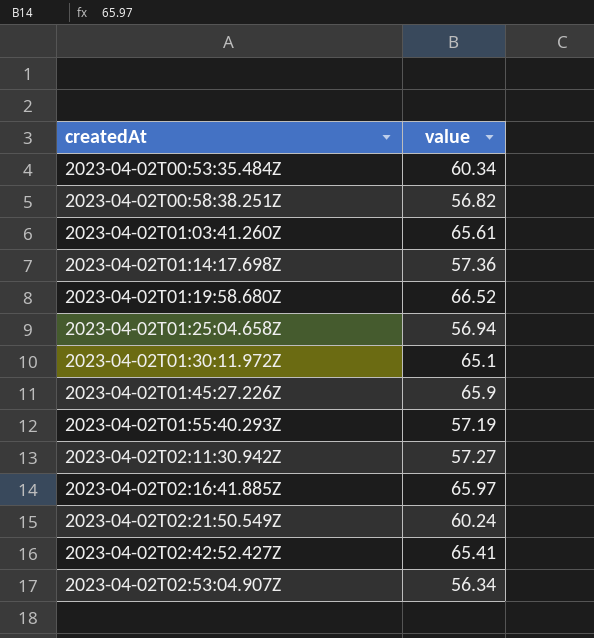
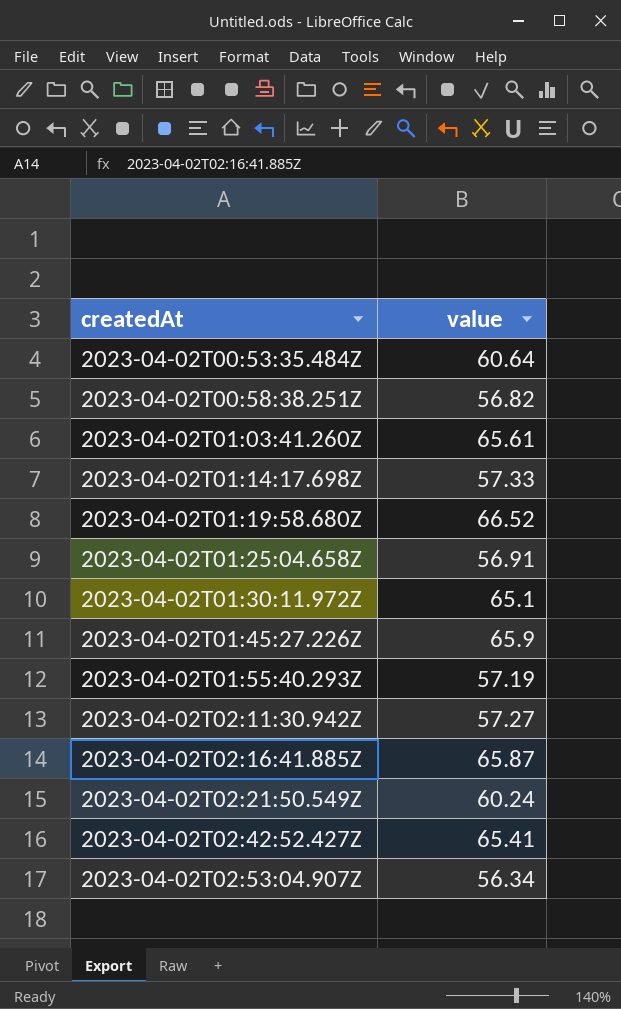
2023-04-02T00:53:35.484Z | value: 60.34 -> 60.64
2023-04-02T01:14:17.698Z | value: 57.36 -> 57.33
2023-04-02T01:25:04.658Z | value: 56.94 -> 56.91
2023-04-02T02:16:41.885Z | value: 65.97 -> 65.87

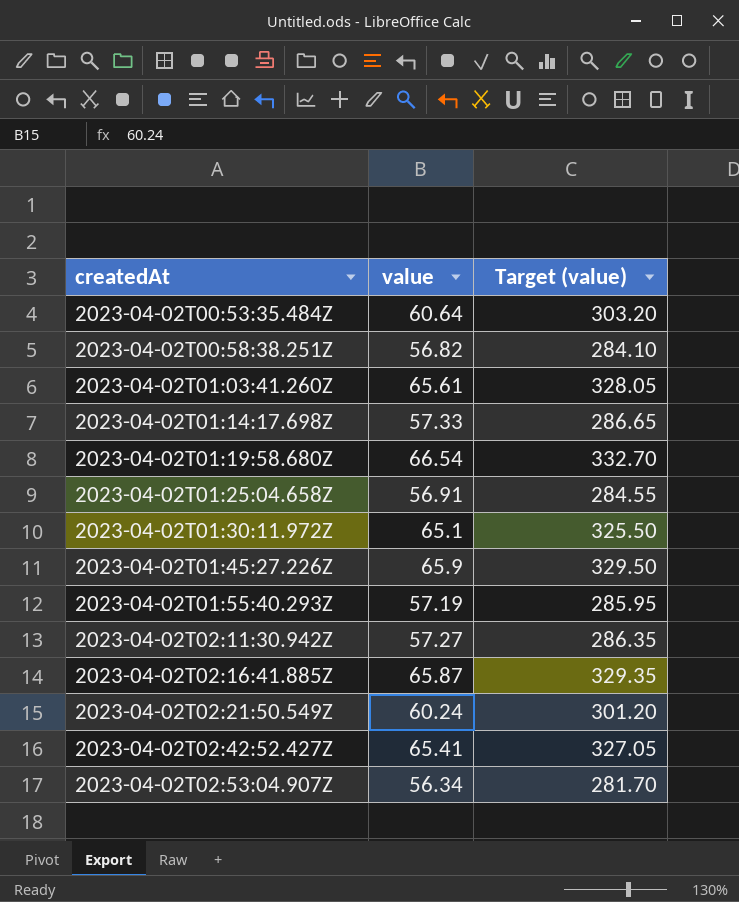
column Target (value) | formula: none -> [value] * 5
2023-04-02T01:19:58.680Z | value: 66.52 -> 66.54

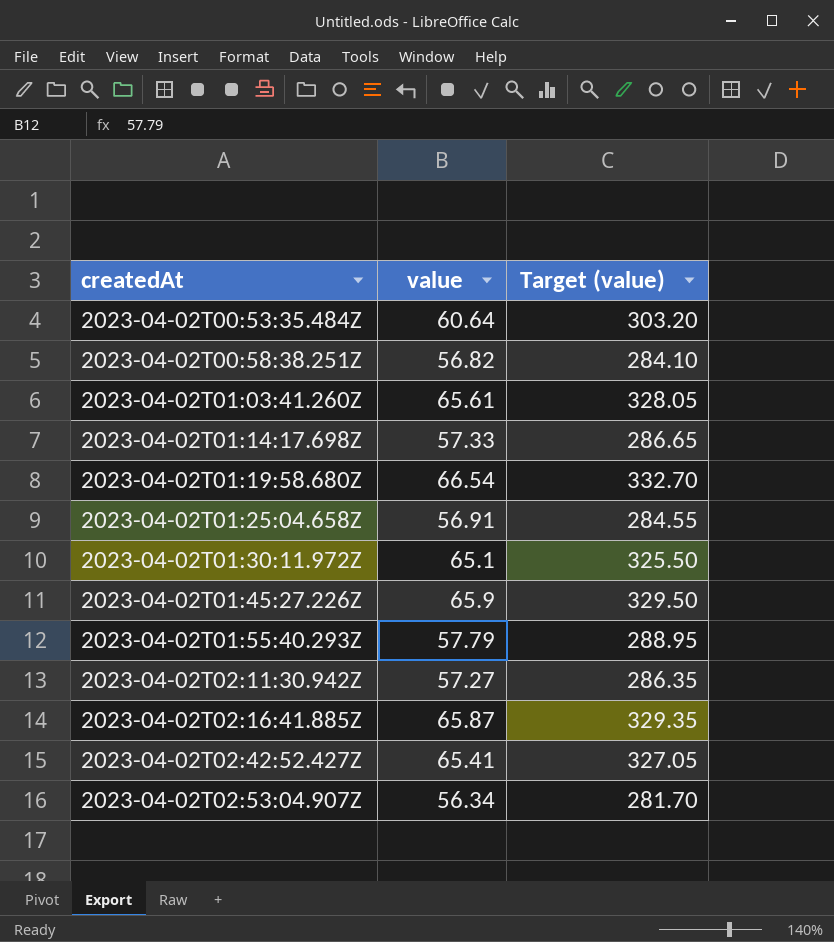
row 2023-04-02T02:21:50.549Z: 60.24 | 301.20 -> none
2023-04-02T01:55:40.293Z | value: 57.19 -> 57.79
2023-04-02T01:55:40.293Z | Target (value): 285.95 -> 288.95

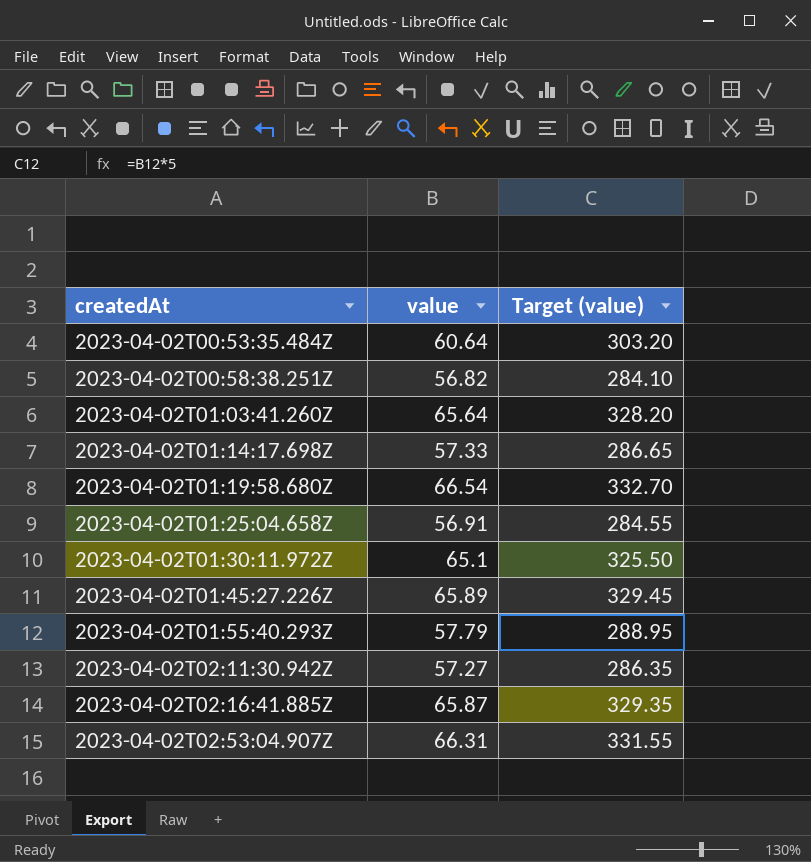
row 2023-04-02T02:42:52.427Z: 65.41 | 327.05 -> none
2023-04-02T01:03:41.260Z | value: 65.61 -> 65.64
2023-04-02T01:03:41.260Z | Target (value): 328.05 -> 328.20
2023-04-02T01:45:27.226Z | value: 65.9 -> 65.89
2023-04-02T01:45:27.226Z | Target (value): 329.50 -> 329.45
2023-04-02T02:53:04.907Z | value: 56.34 -> 66.31
2023-04-02T02:53:04.907Z | Target (value): 281.70 -> 331.55

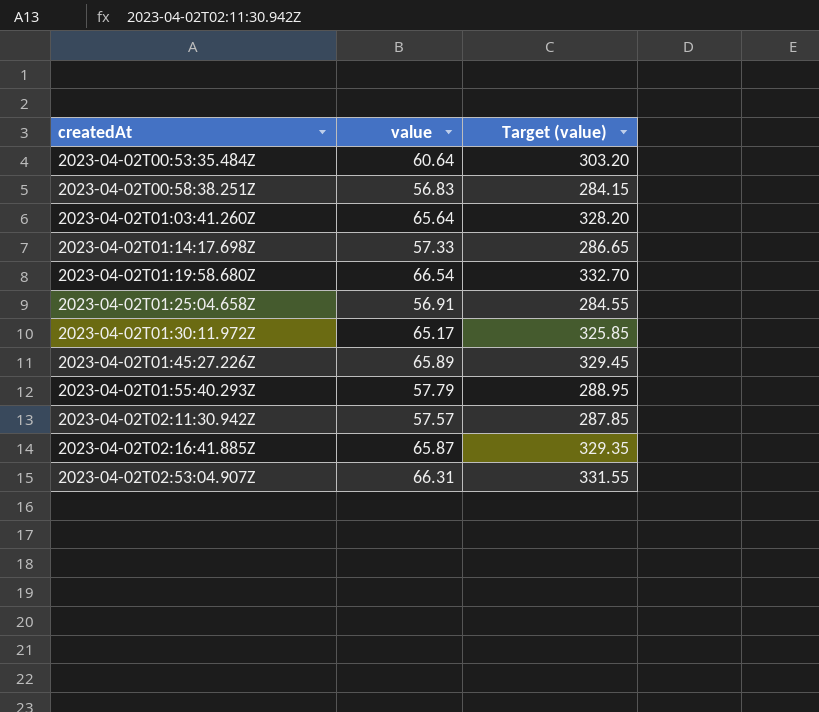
2023-04-02T00:58:38.251Z | value: 56.82 -> 56.83
2023-04-02T00:58:38.251Z | Target (value): 284.10 -> 284.15
2023-04-02T01:30:11.972Z | value: 65.1 -> 65.17
2023-04-02T01:30:11.972Z | Target (value): 325.50 -> 325.85
2023-04-02T02:11:30.942Z | value: 57.27 -> 57.57
2023-04-02T02:11:30.942Z | Target (value): 286.35 -> 287.85

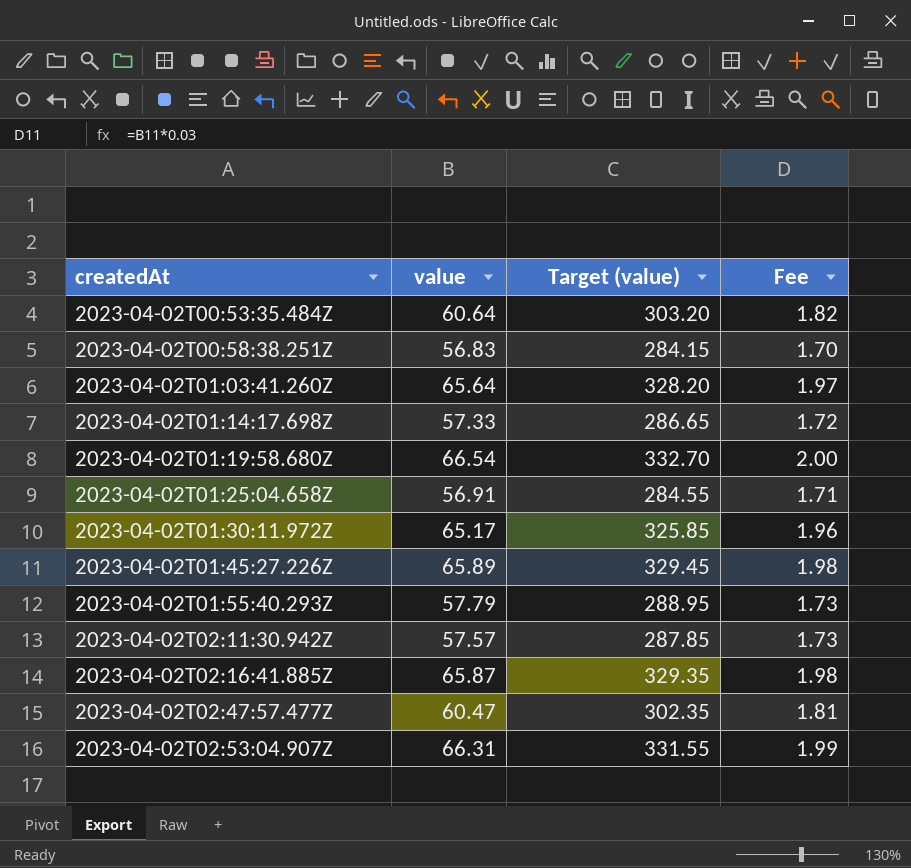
column Fee | formula: none -> [value] * 0.03
row 2023-04-02T02:47:57.477Z: none -> 60.47 | 302.35 | 1.81

